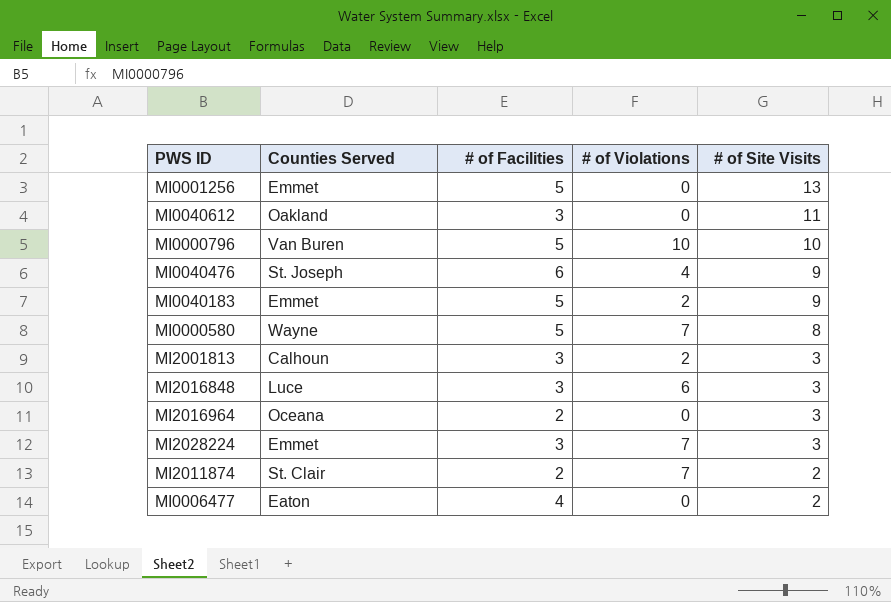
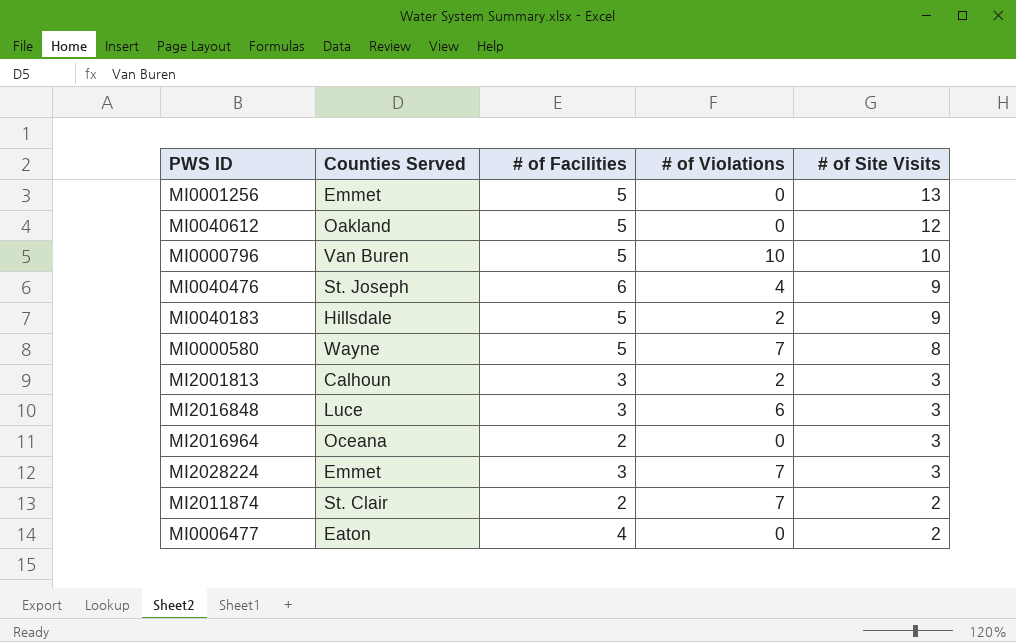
MI0040612 | # of Facilities: 3 -> 5
MI0040612 | # of Site Visits: 11 -> 12
MI0040183 | Counties Served: Emmet -> Hillsdale

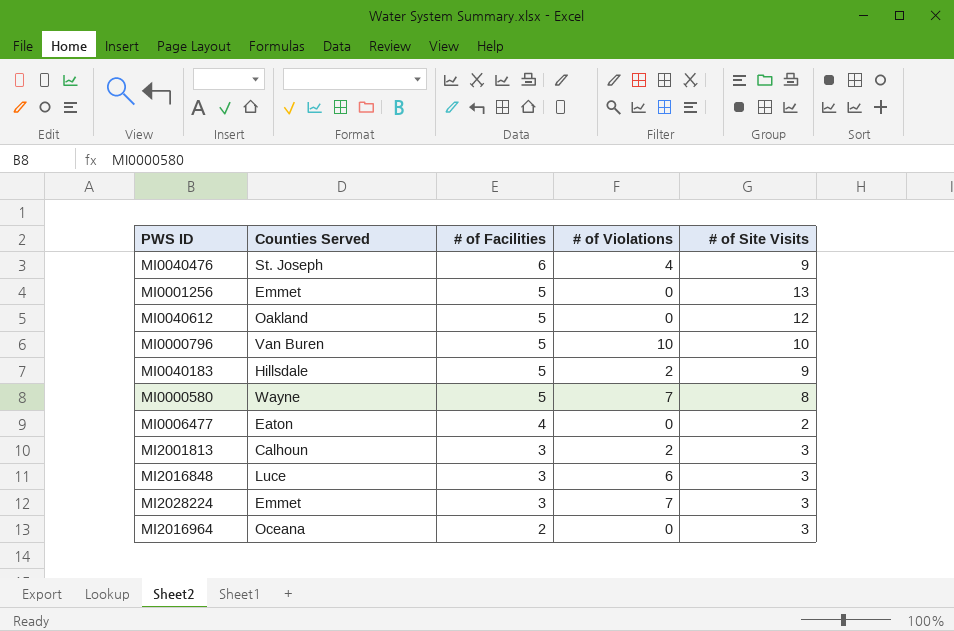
row order: # of Site Visits descending -> # of Facilities descending
row MI2011874: St. Clair | 2 | 7 | 2 -> none

